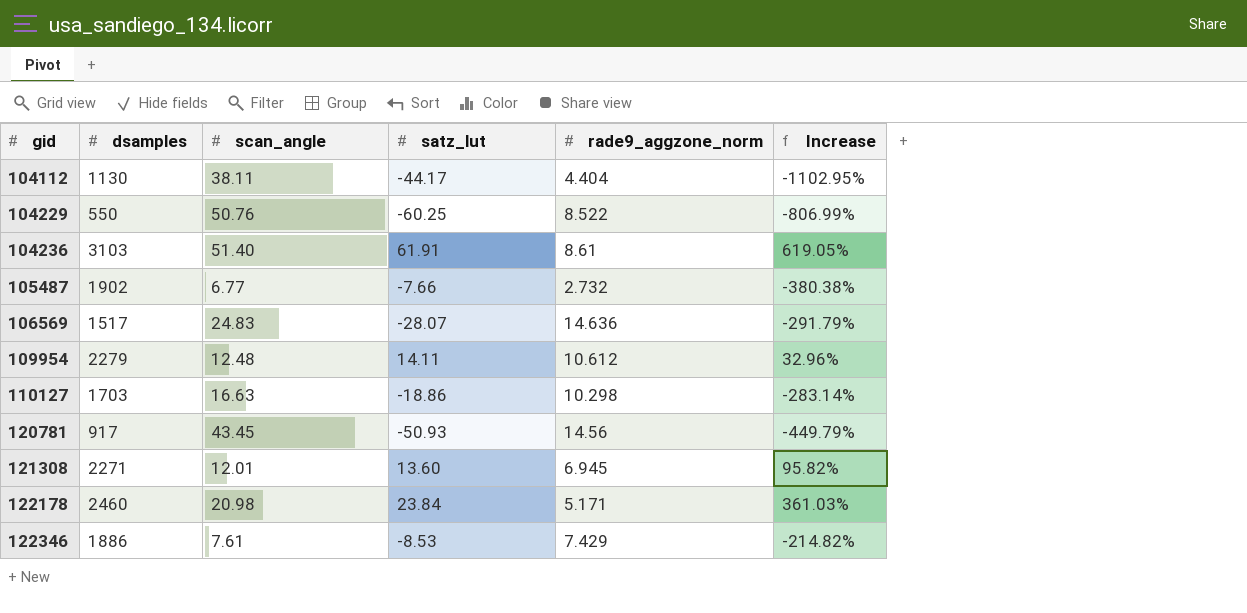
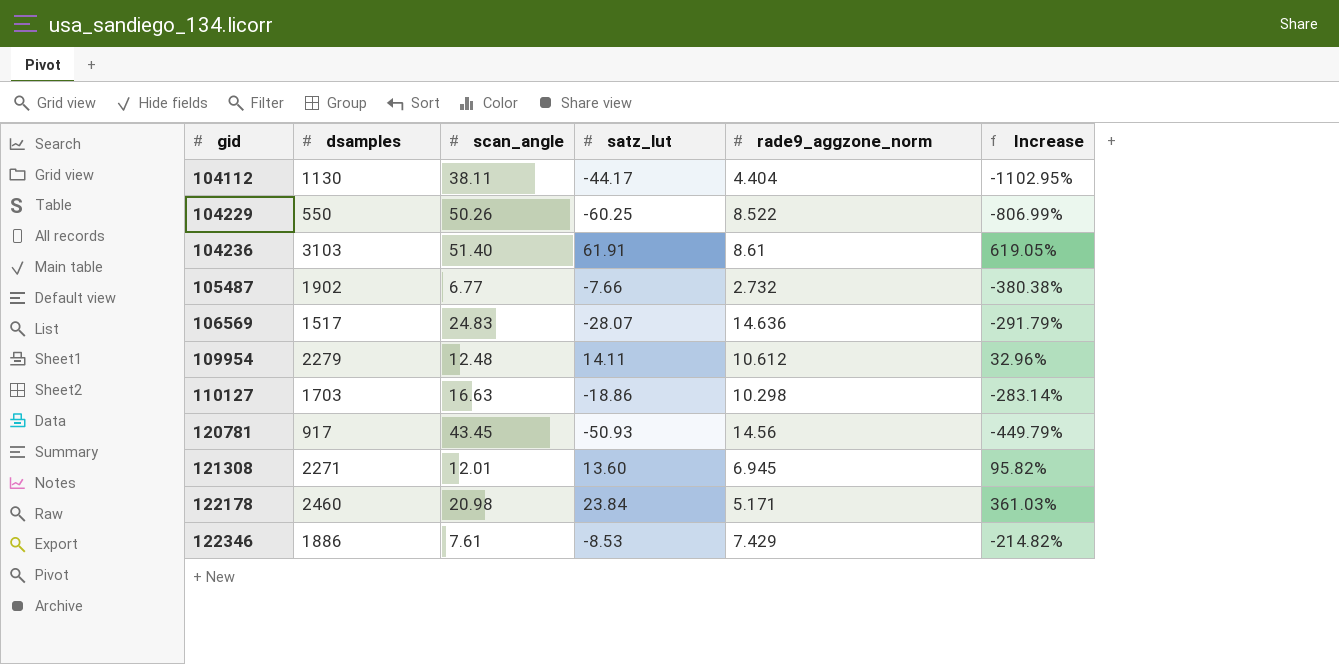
104229 | scan_angle: 50.76 -> 50.26

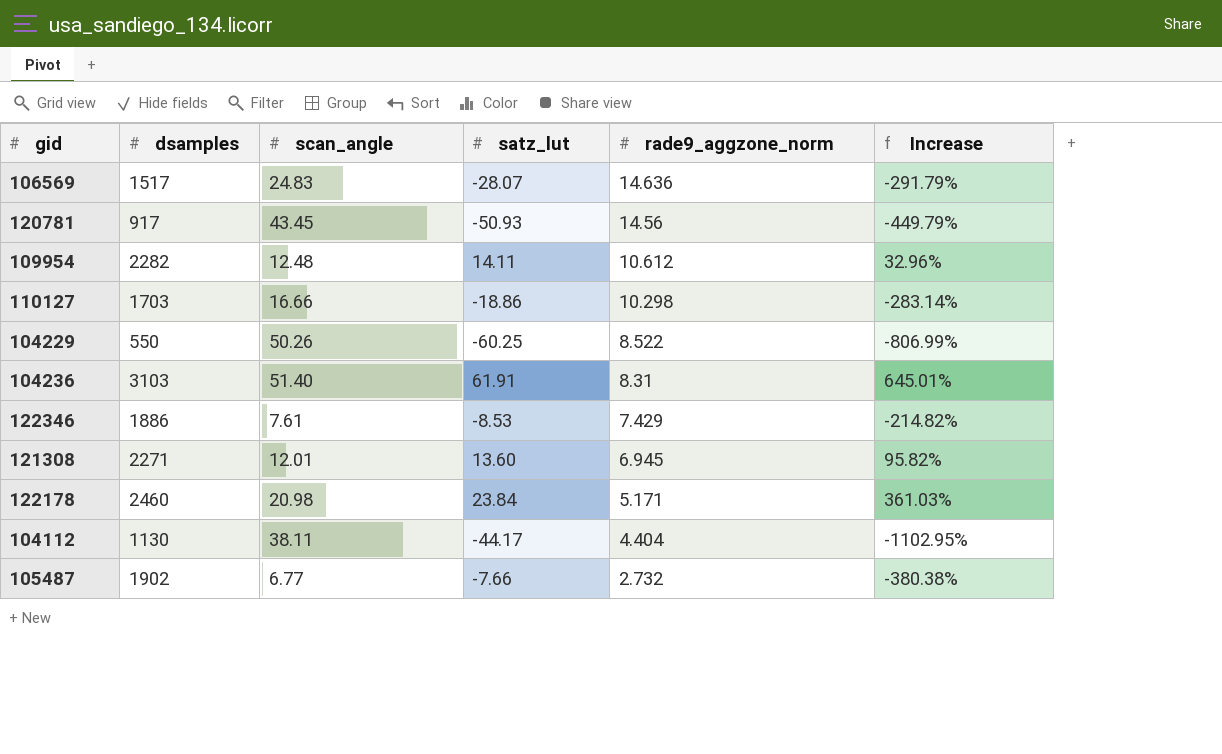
row order: gid ascending -> rade9_aggzone_norm descending
109954 | dsamples: 2279 -> 2282
110127 | scan_angle: 16.63 -> 16.66
104236 | rade9_aggzone_norm: 8.61 -> 8.31
104236 | Increase: 619.05% -> 645.01%

